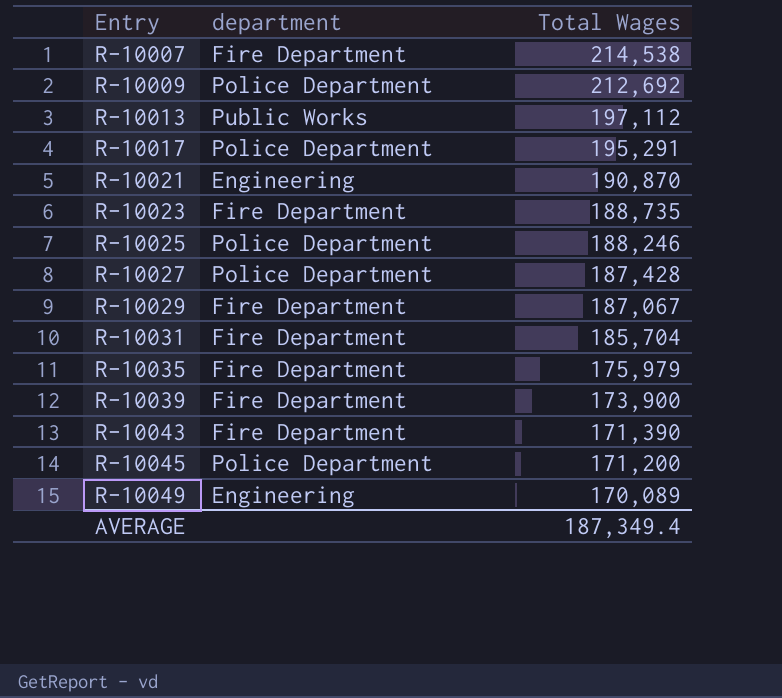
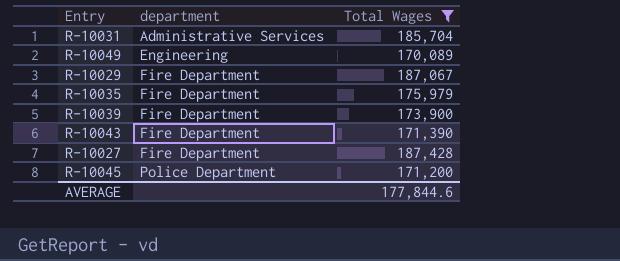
filter: none -> Total Wages <= 187,428
row order: Entry ascending -> department ascending
R-10031 | department: Fire Department -> Administrative Services
R-10027 | department: Police Department -> Fire Department
AVERAGE | Total Wages: 187,349.4 -> 177,844.6

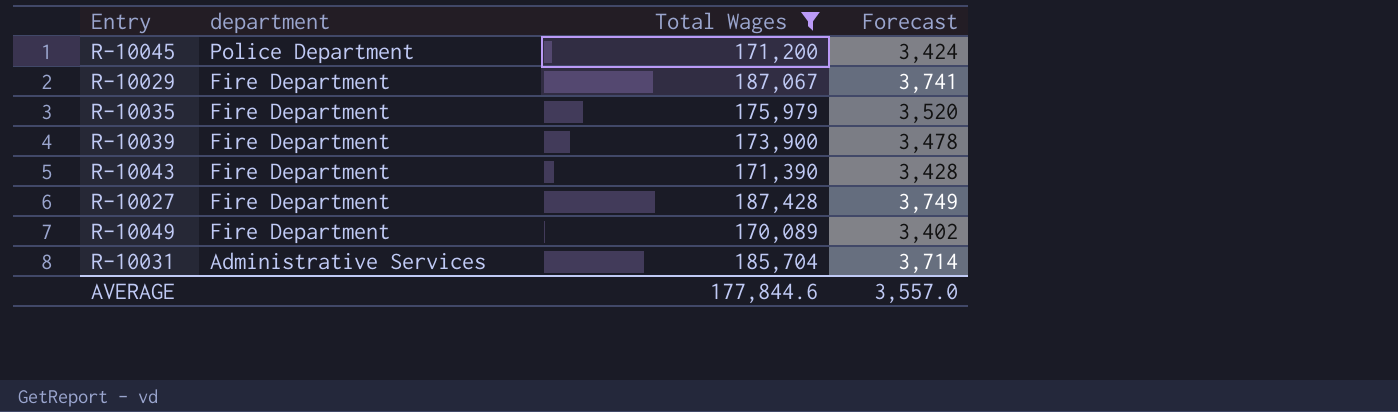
row order: department ascending -> department descending
column Forecast | formula: none -> [Total Wages] * 0.02
R-10049 | department: Engineering -> Fire Department

